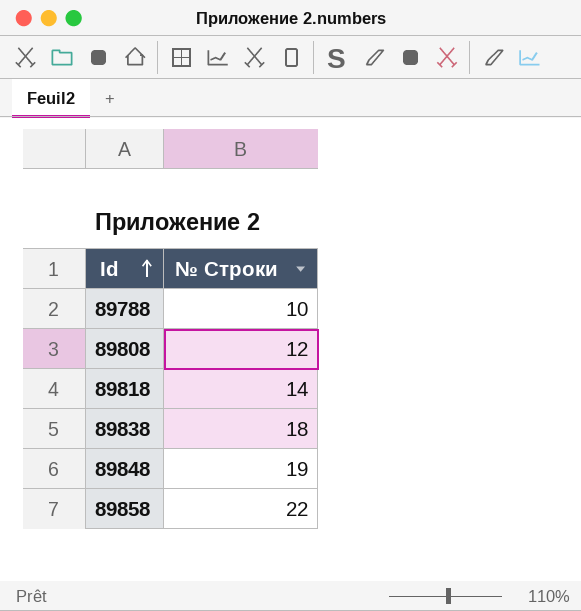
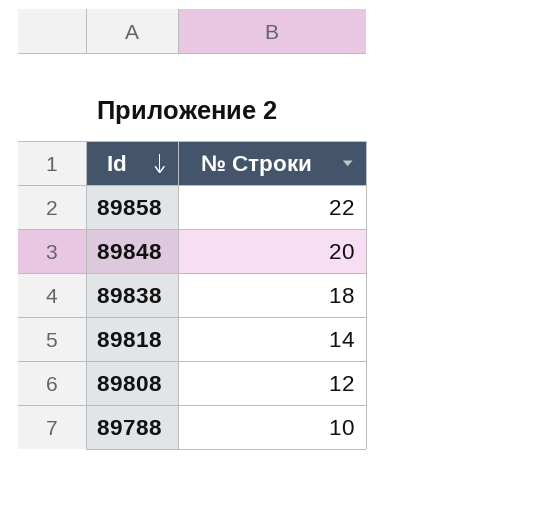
row order: Id ascending -> Id descending
89848 | № Строки: 19 -> 20

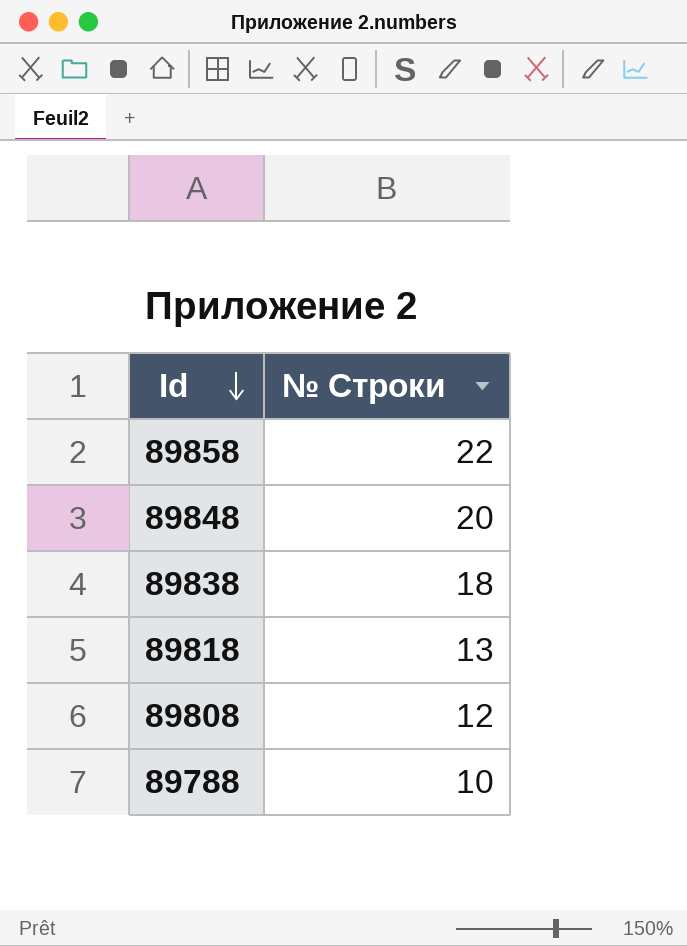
89818 | № Строки: 14 -> 13

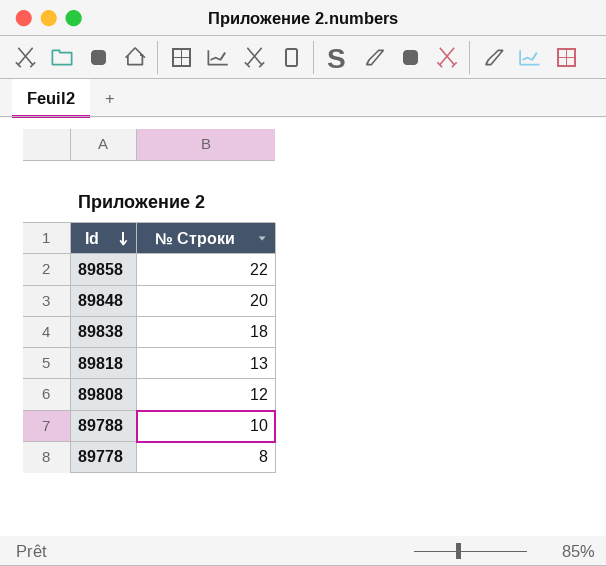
row 89778: none -> 8

